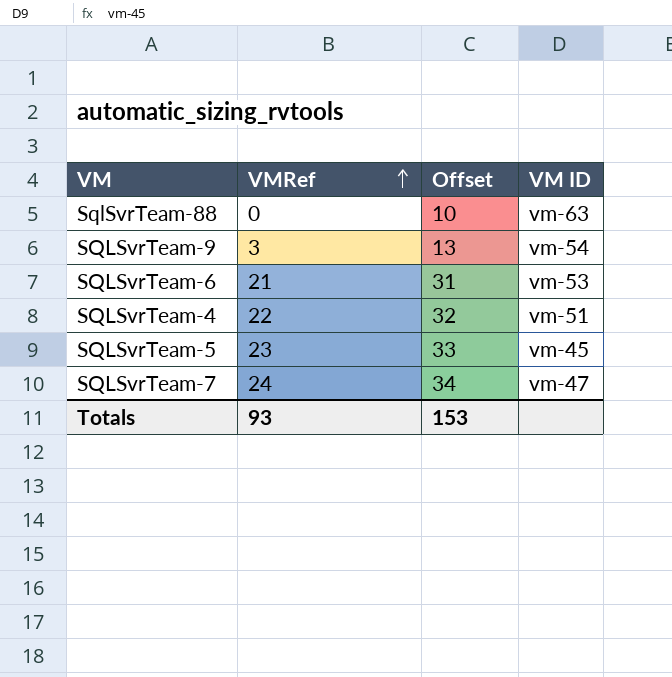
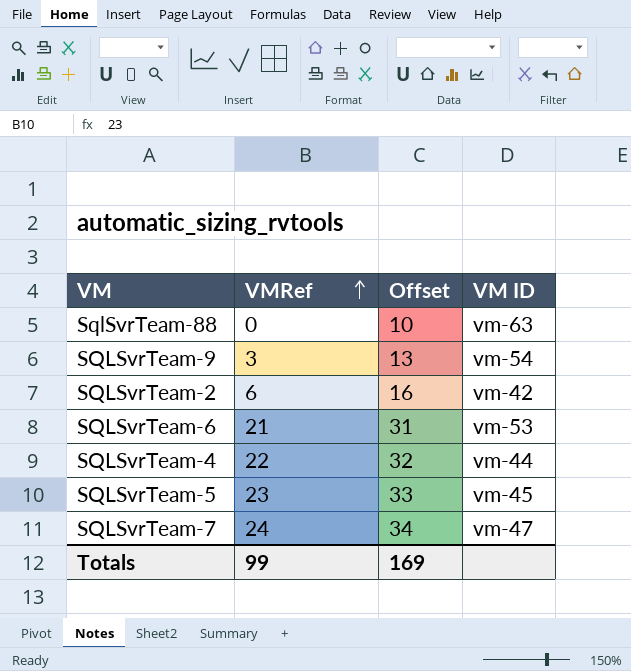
row SQLSvrTeam-2: none -> 6 | 16 | vm-42
SQLSvrTeam-4 | VM ID: vm-51 -> vm-44
Totals | VMRef: 93 -> 99
Totals | Offset: 153 -> 169

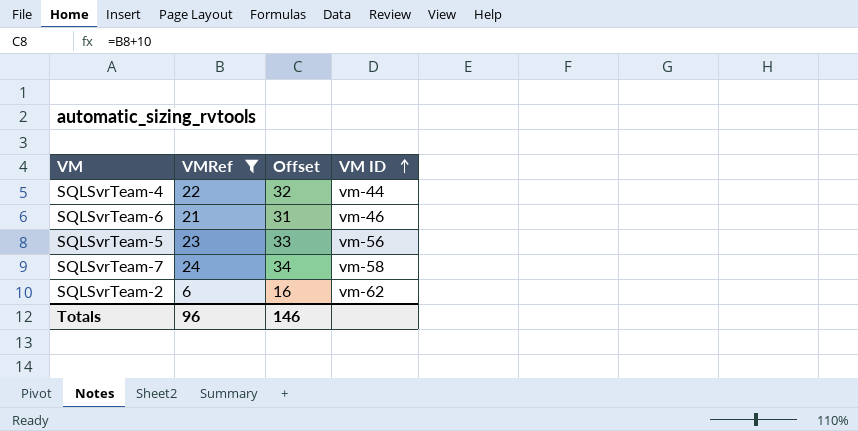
filter: none -> VMRef >= 6
row order: VMRef ascending -> VM ID ascending
SQLSvrTeam-6 | VM ID: vm-53 -> vm-46
SQLSvrTeam-5 | VM ID: vm-45 -> vm-56
SQLSvrTeam-7 | VM ID: vm-47 -> vm-58
SQLSvrTeam-2 | VM ID: vm-42 -> vm-62
Totals | VMRef: 99 -> 96
Totals | Offset: 169 -> 146

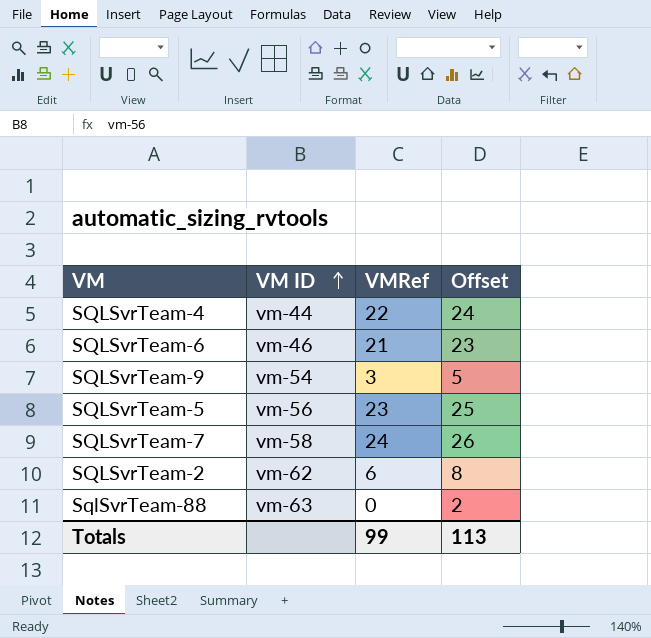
filter: VMRef >= 6 -> none
column VM ID | position: 4 -> 2
column Offset | formula: [VMRef] + 10 -> [VMRef] + 2
Totals | VMRef: 96 -> 99
Totals | Offset: 146 -> 113

